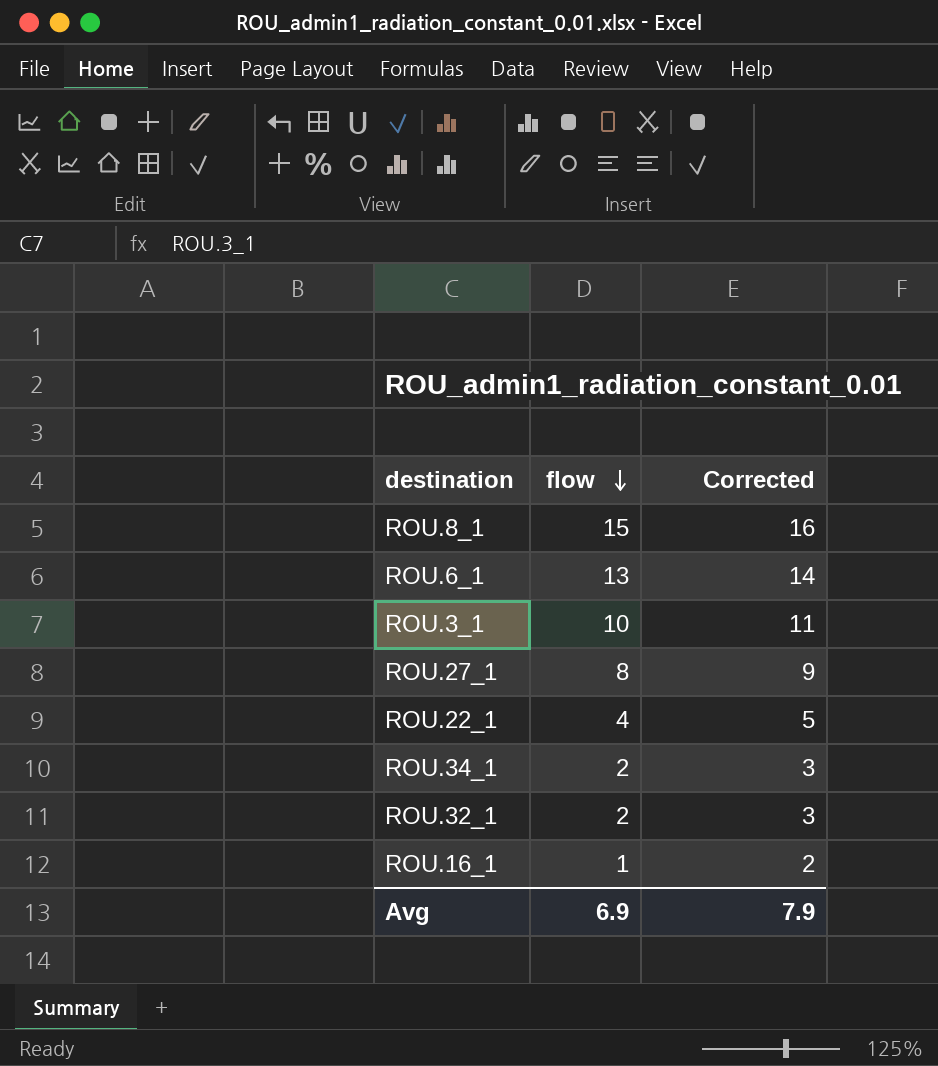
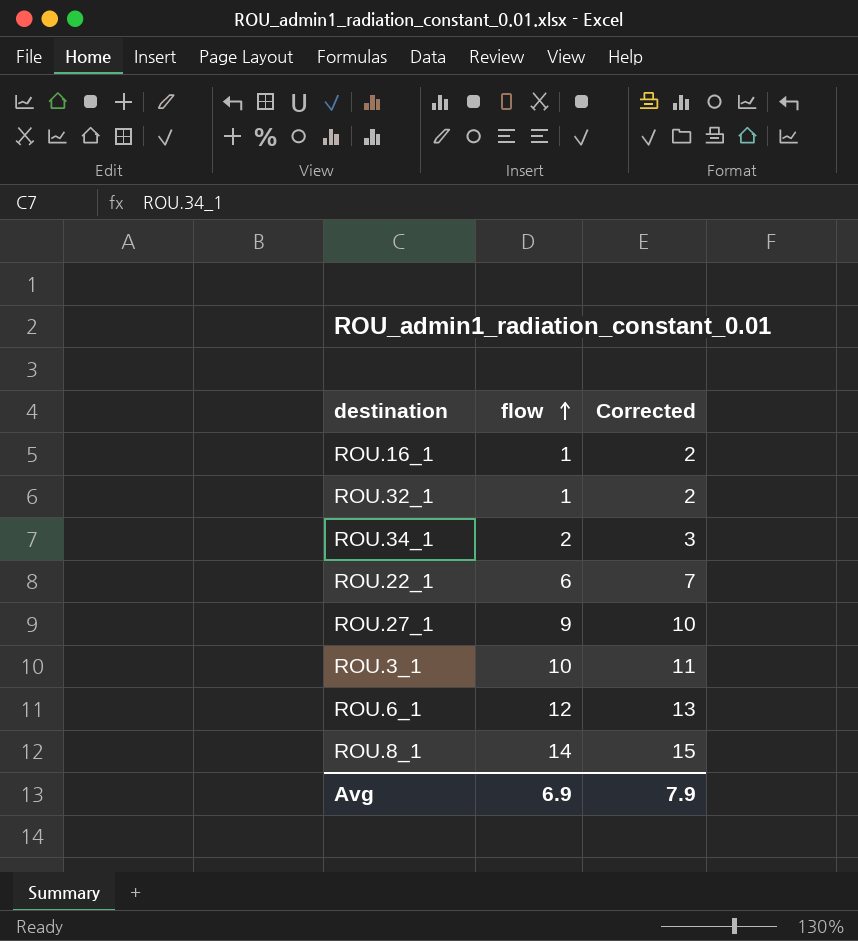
row order: flow descending -> flow ascending
ROU.32_1 | flow: 2 -> 1
ROU.32_1 | Corrected: 3 -> 2
ROU.22_1 | flow: 4 -> 6
ROU.22_1 | Corrected: 5 -> 7
ROU.27_1 | flow: 8 -> 9
ROU.27_1 | Corrected: 9 -> 10
ROU.6_1 | flow: 13 -> 12
ROU.6_1 | Corrected: 14 -> 13
ROU.8_1 | flow: 15 -> 14
ROU.8_1 | Corrected: 16 -> 15

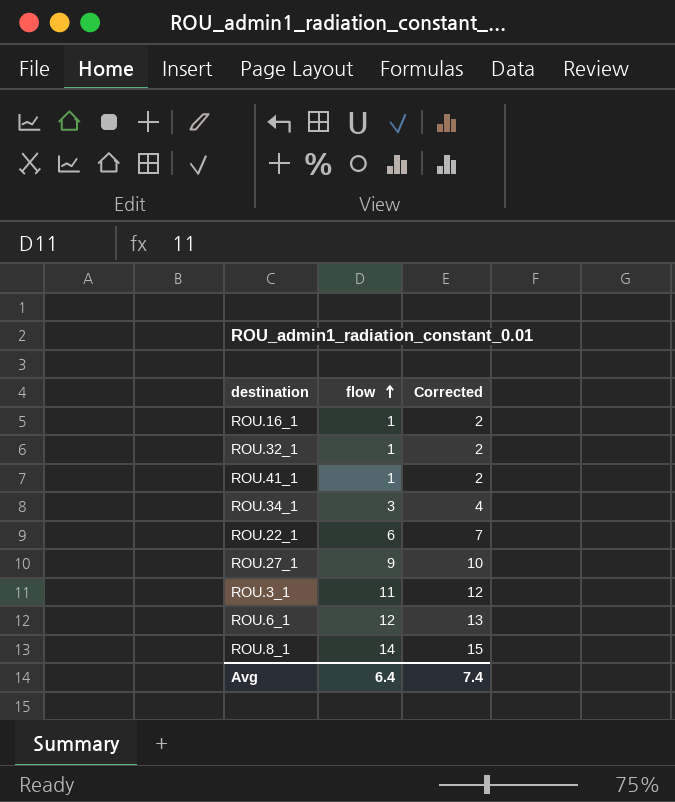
row ROU.41_1: none -> 1 | 2
ROU.34_1 | flow: 2 -> 3
ROU.34_1 | Corrected: 3 -> 4
ROU.3_1 | flow: 10 -> 11
ROU.3_1 | Corrected: 11 -> 12
Avg | flow: 6.9 -> 6.4
Avg | Corrected: 7.9 -> 7.4

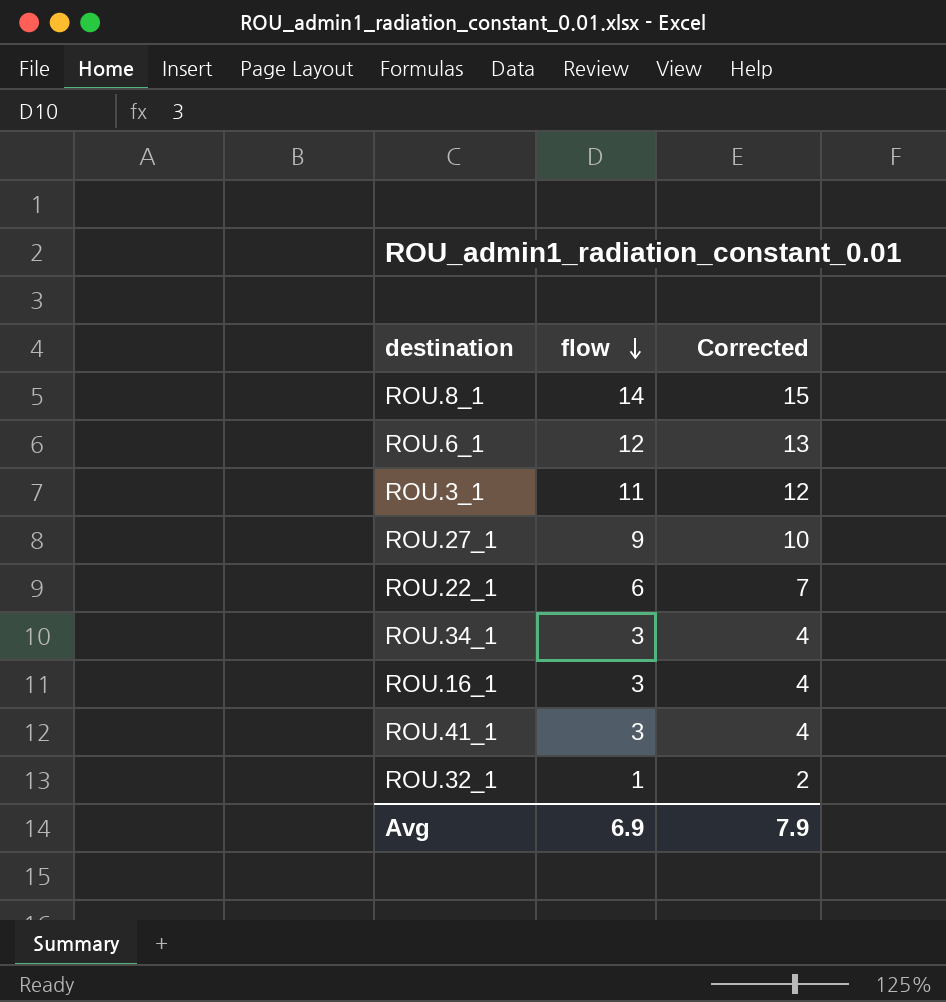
row order: flow ascending -> flow descending
ROU.16_1 | flow: 1 -> 3
ROU.16_1 | Corrected: 2 -> 4
ROU.41_1 | flow: 1 -> 3
ROU.41_1 | Corrected: 2 -> 4
Avg | flow: 6.4 -> 6.9
Avg | Corrected: 7.4 -> 7.9

